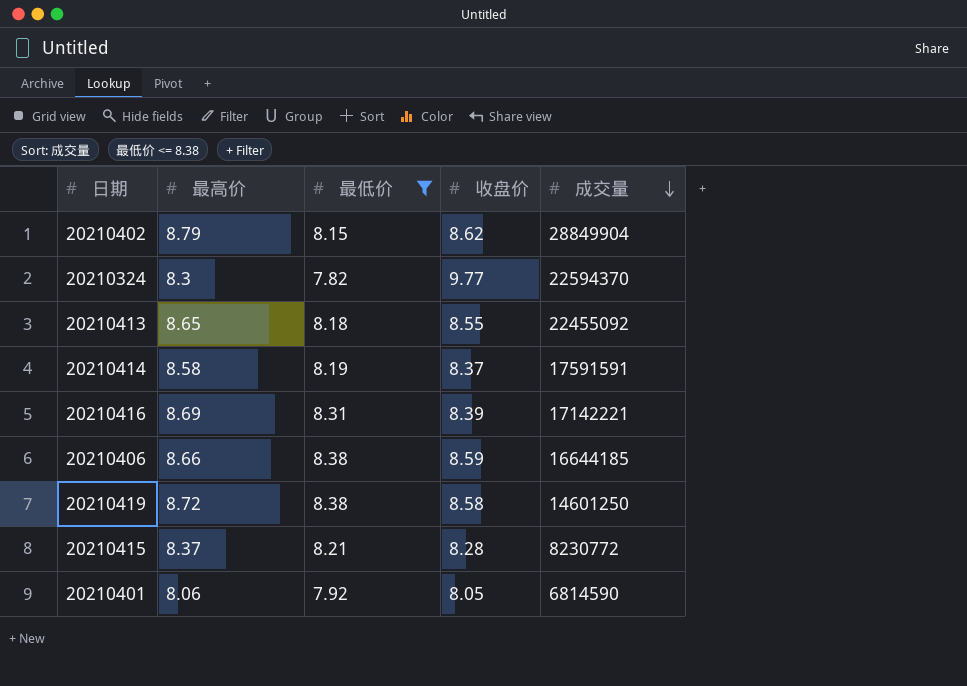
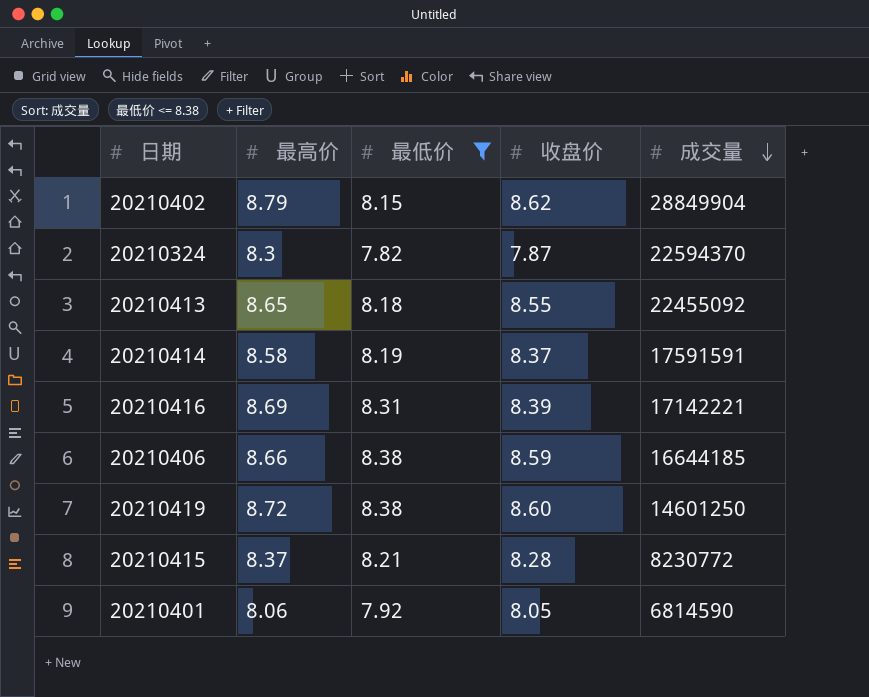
20210324 | 收盘价: 9.77 -> 7.87
20210419 | 收盘价: 8.58 -> 8.60

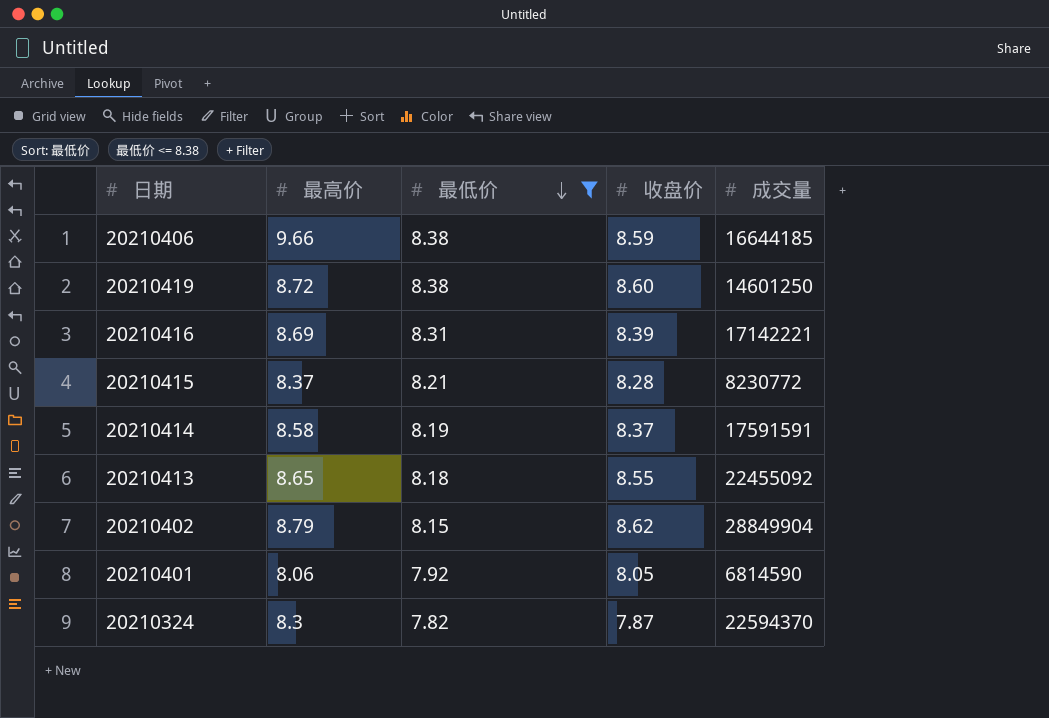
row order: 成交量 descending -> 最低价 descending
20210406 | 最高价: 8.66 -> 9.66

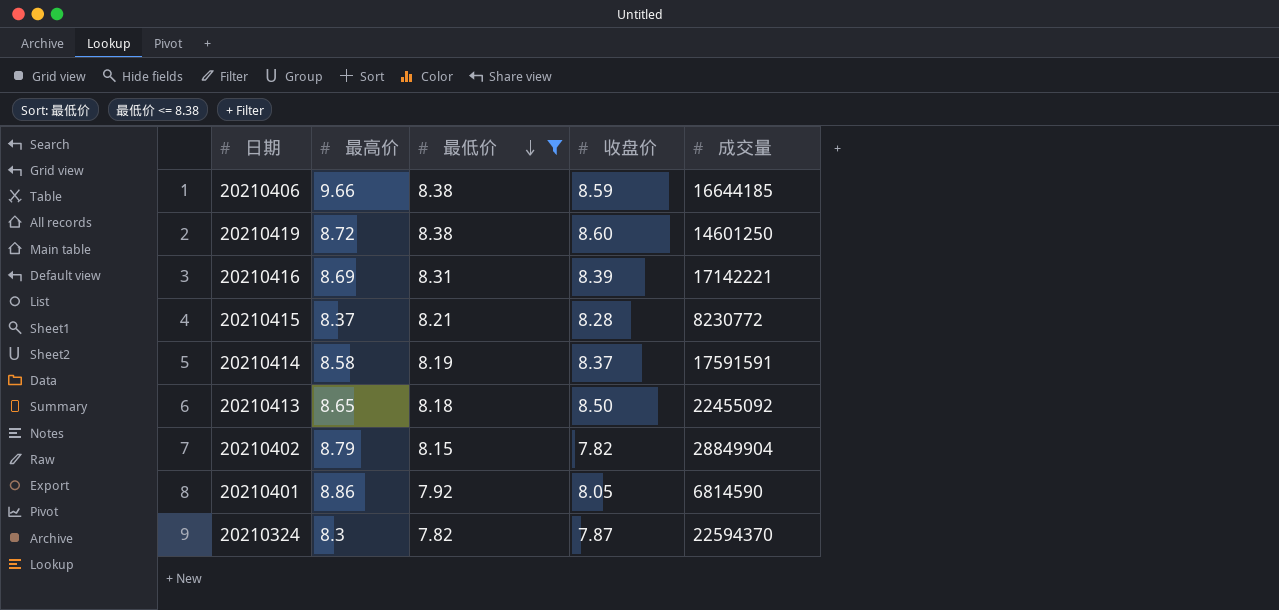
20210413 | 收盘价: 8.55 -> 8.50
20210402 | 收盘价: 8.62 -> 7.82
20210401 | 最高价: 8.06 -> 8.86

